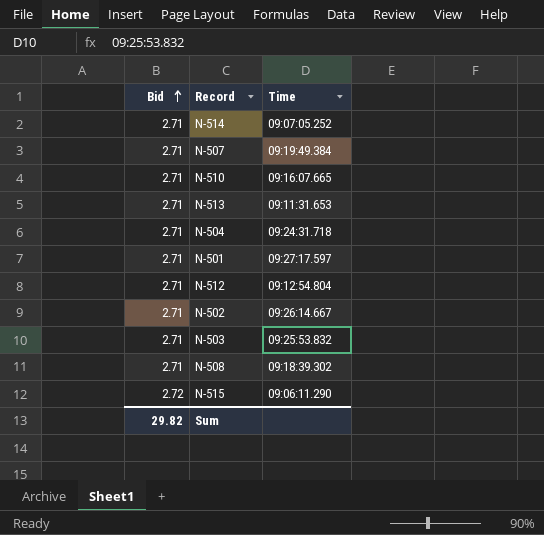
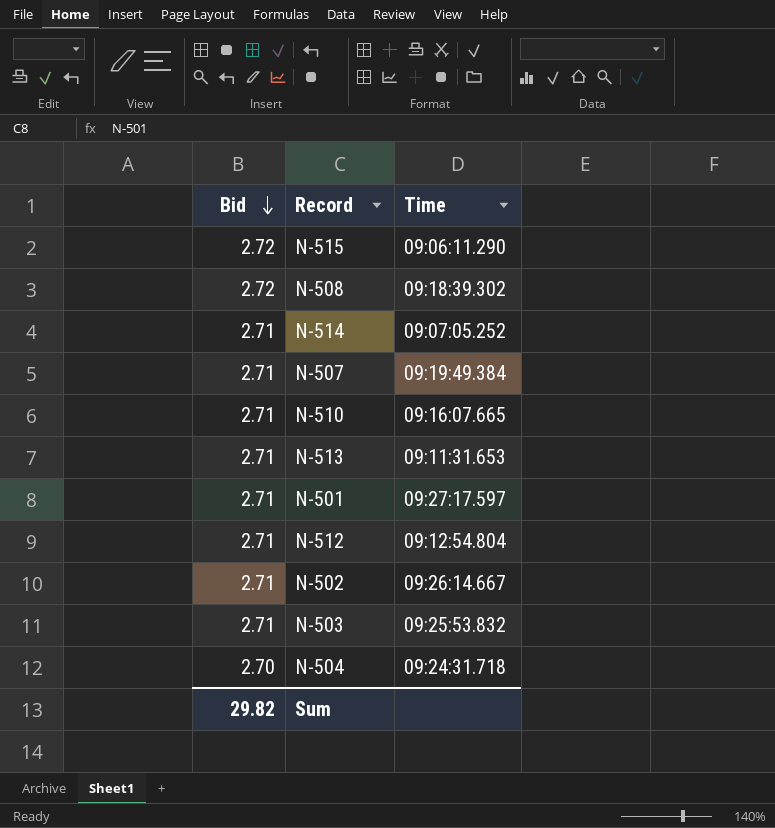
row order: Bid ascending -> Bid descending
N-508 | Bid: 2.71 -> 2.72
N-504 | Bid: 2.71 -> 2.70

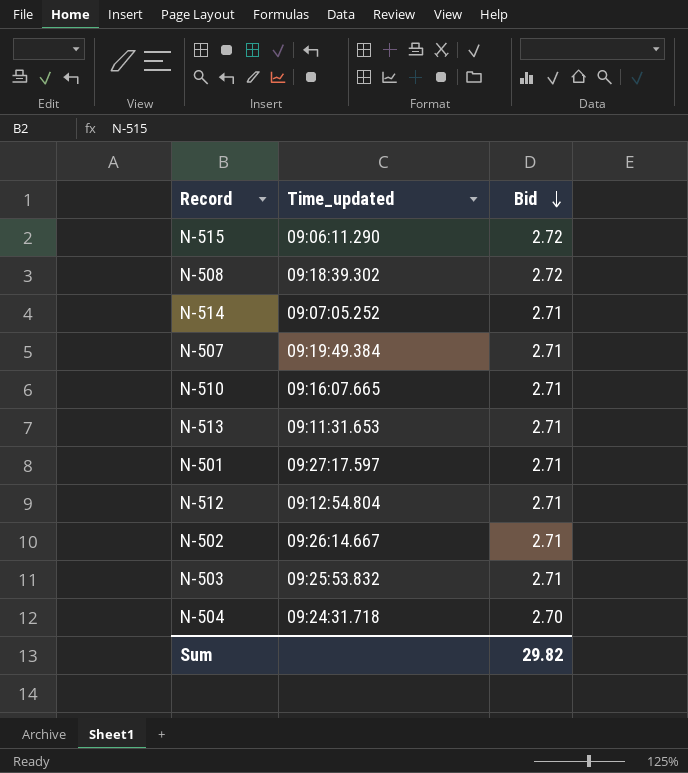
column name: Time -> Time_updated
column Bid | position: 1 -> 3

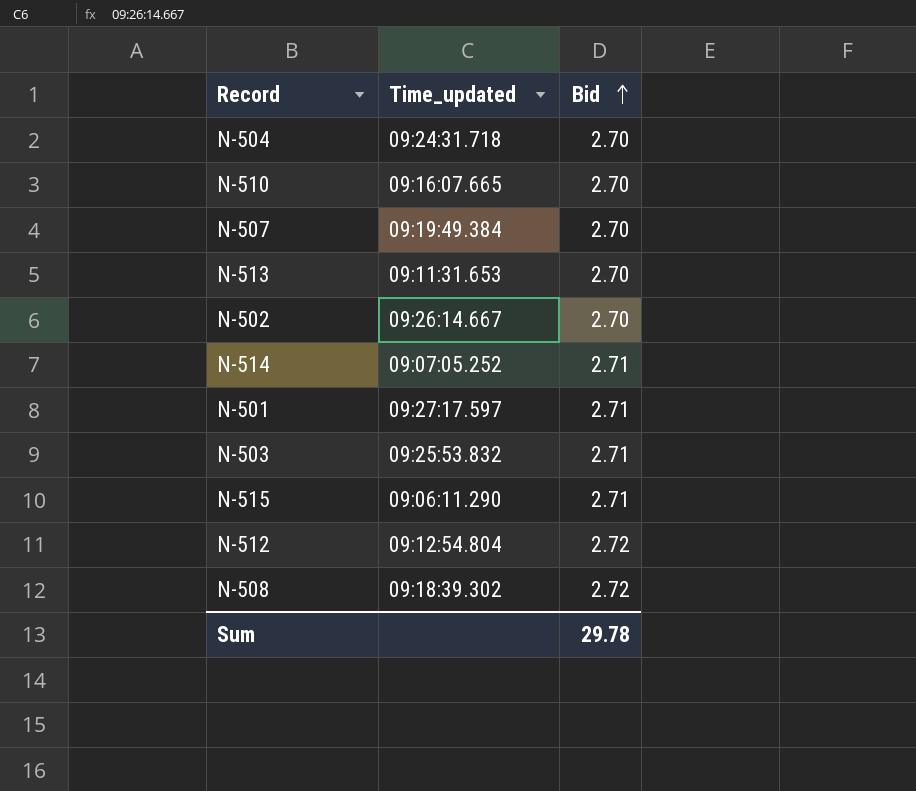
row order: Bid descending -> Bid ascending
N-510 | Bid: 2.71 -> 2.70
N-507 | Bid: 2.71 -> 2.70
N-513 | Bid: 2.71 -> 2.70
N-502 | Bid: 2.71 -> 2.70
N-515 | Bid: 2.72 -> 2.71
N-512 | Bid: 2.71 -> 2.72
Sum | Bid: 29.82 -> 29.78

